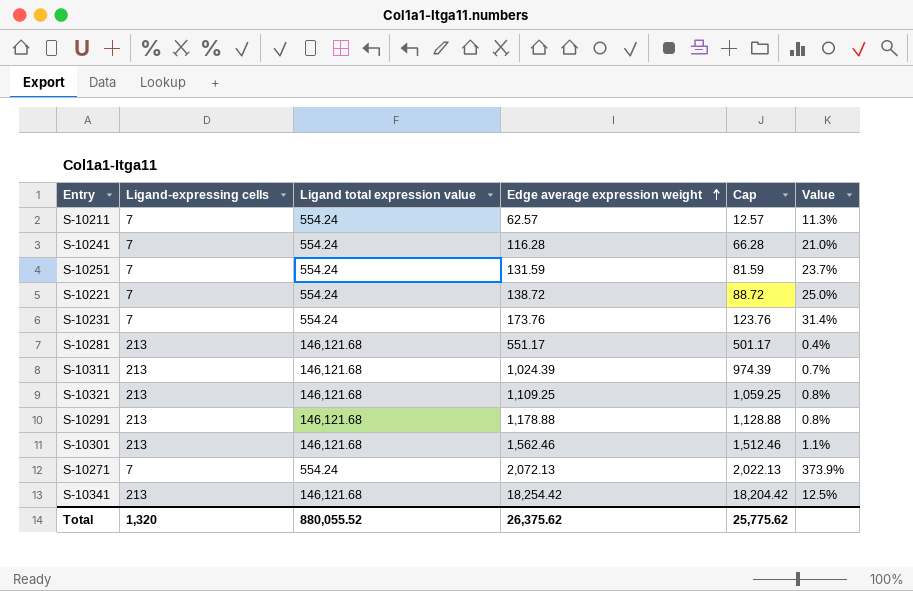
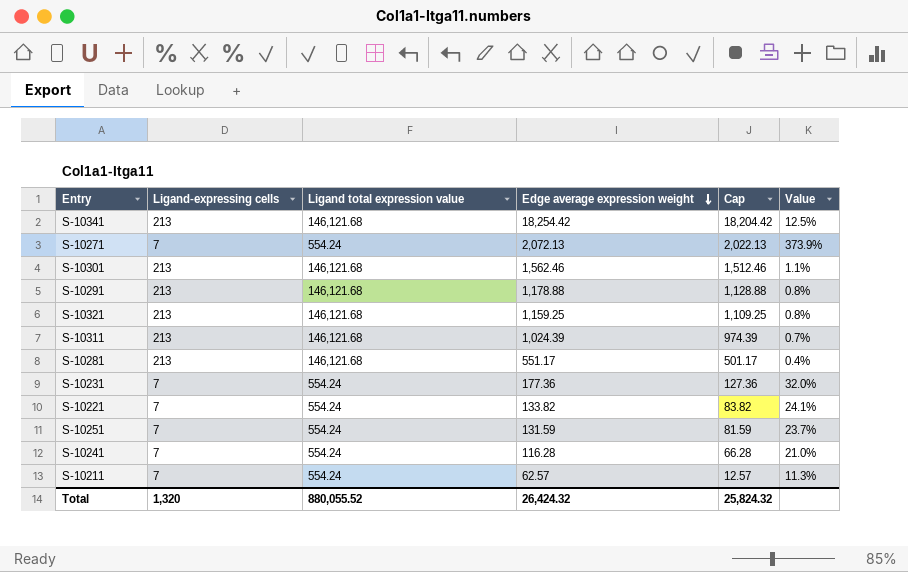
row order: Edge average expression weight ascending -> Edge average expression weight descending
S-10321 | Edge average expression weight: 1,109.25 -> 1,159.25
S-10321 | Cap: 1,059.25 -> 1,109.25
S-10231 | Edge average expression weight: 173.76 -> 177.36
S-10231 | Cap: 123.76 -> 127.36
S-10231 | Value: 31.4% -> 32.0%
S-10221 | Edge average expression weight: 138.72 -> 133.82
S-10221 | Cap: 88.72 -> 83.82
S-10221 | Value: 25.0% -> 24.1%
Total | Edge average expression weight: 26,375.62 -> 26,424.32
Total | Cap: 25,775.62 -> 25,824.32

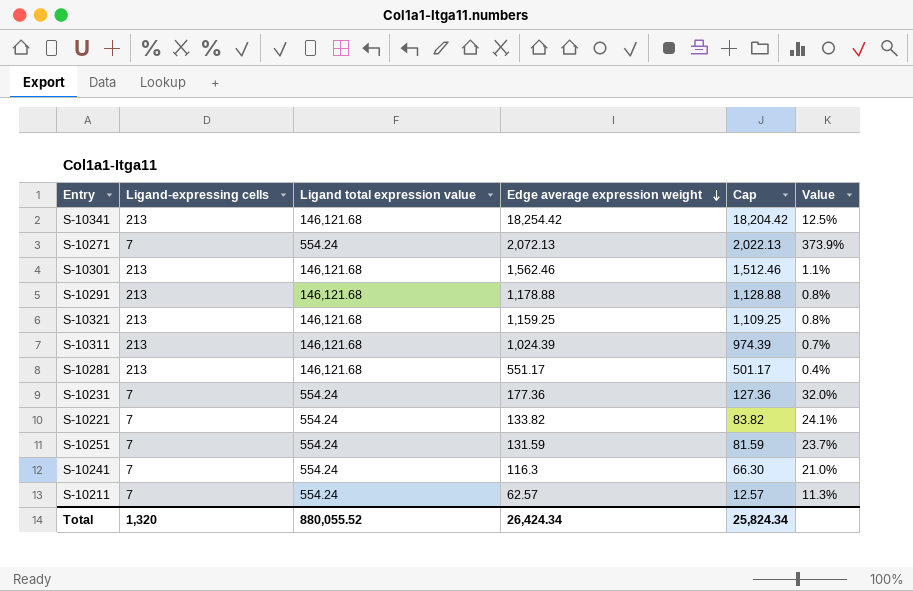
S-10241 | Edge average expression weight: 116.28 -> 116.3
S-10241 | Cap: 66.28 -> 66.30
Total | Edge average expression weight: 26,424.32 -> 26,424.34
Total | Cap: 25,824.32 -> 25,824.34

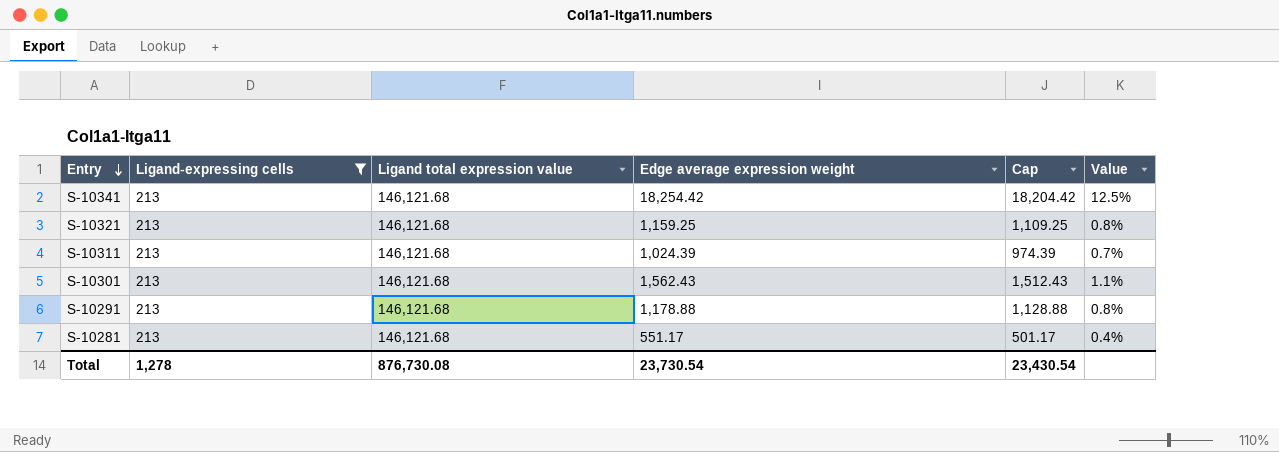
filter: none -> Ligand-expressing cells = 213
row order: Edge average expression weight descending -> Entry descending
S-10301 | Edge average expression weight: 1,562.46 -> 1,562.43
S-10301 | Cap: 1,512.46 -> 1,512.43
Total | Ligand-expressing cells: 1,320 -> 1,278
Total | Ligand total expression value: 880,055.52 -> 876,730.08
Total | Edge average expression weight: 26,424.34 -> 23,730.54
Total | Cap: 25,824.34 -> 23,430.54

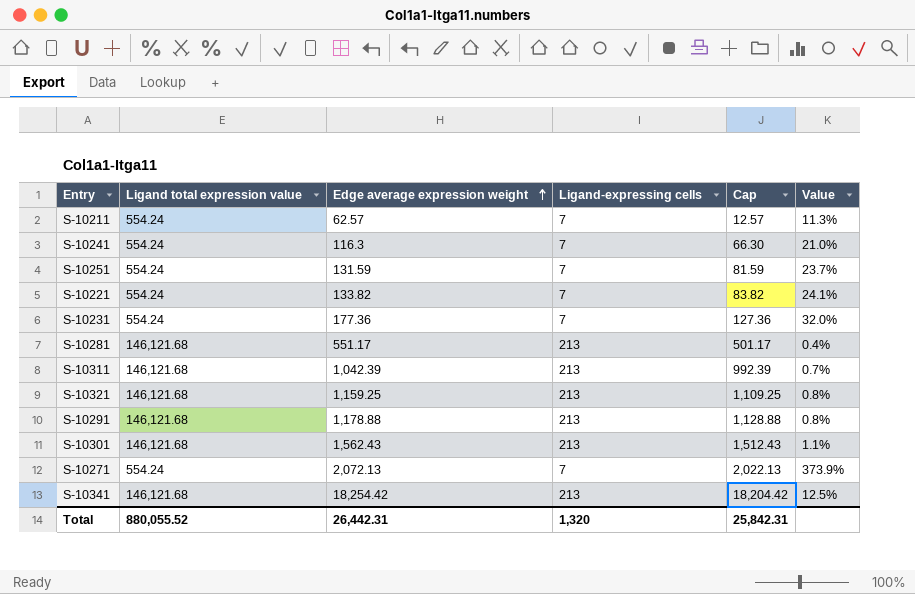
filter: Ligand-expressing cells = 213 -> none
row order: Entry descending -> Edge average expression weight ascending
column Ligand-expressing cells | position: 2 -> 4
S-10311 | Edge average expression weight: 1,024.39 -> 1,042.39
S-10311 | Cap: 974.39 -> 992.39
Total | Ligand total expression value: 876,730.08 -> 880,055.52
Total | Edge average expression weight: 23,730.54 -> 26,442.31
Total | Ligand-expressing cells: 1,278 -> 1,320
Total | Cap: 23,430.54 -> 25,842.31

